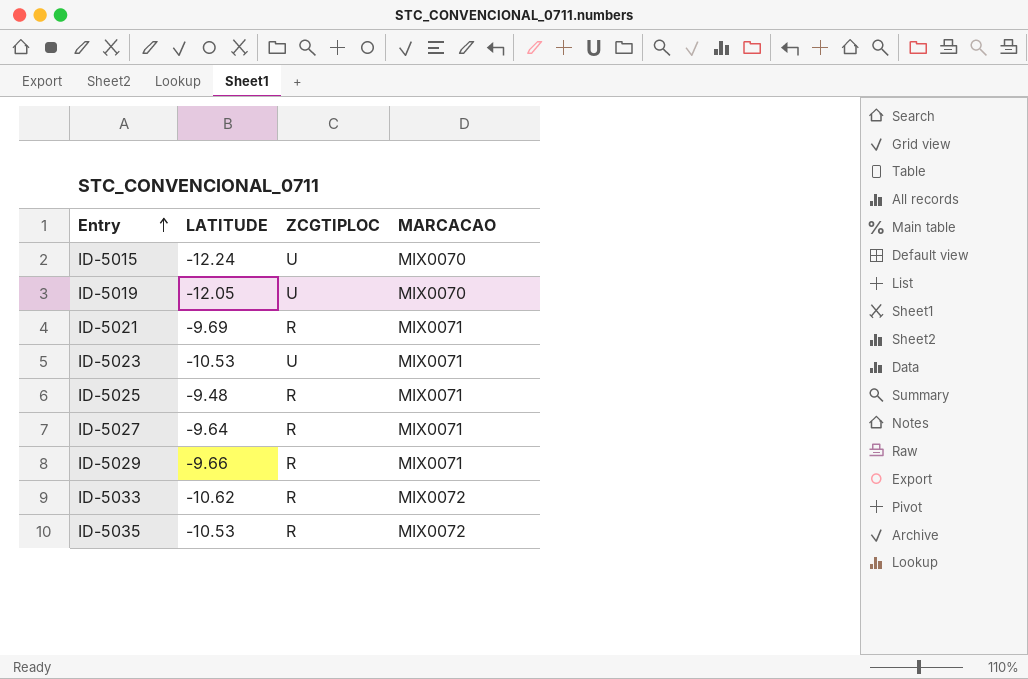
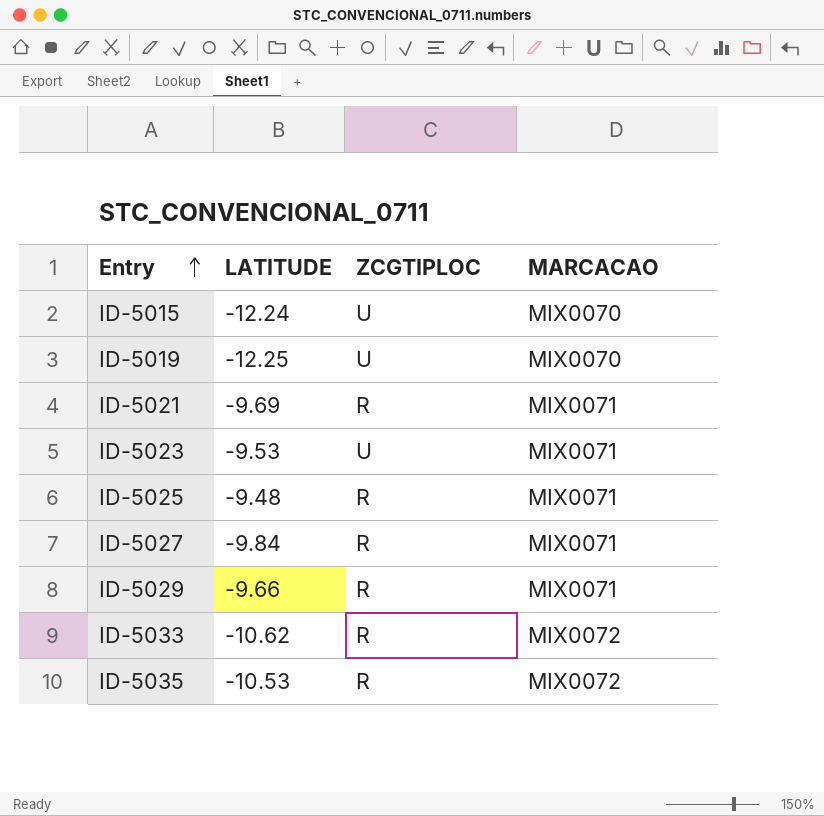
ID-5019 | LATITUDE: -12.05 -> -12.25
ID-5023 | LATITUDE: -10.53 -> -9.53
ID-5027 | LATITUDE: -9.64 -> -9.84

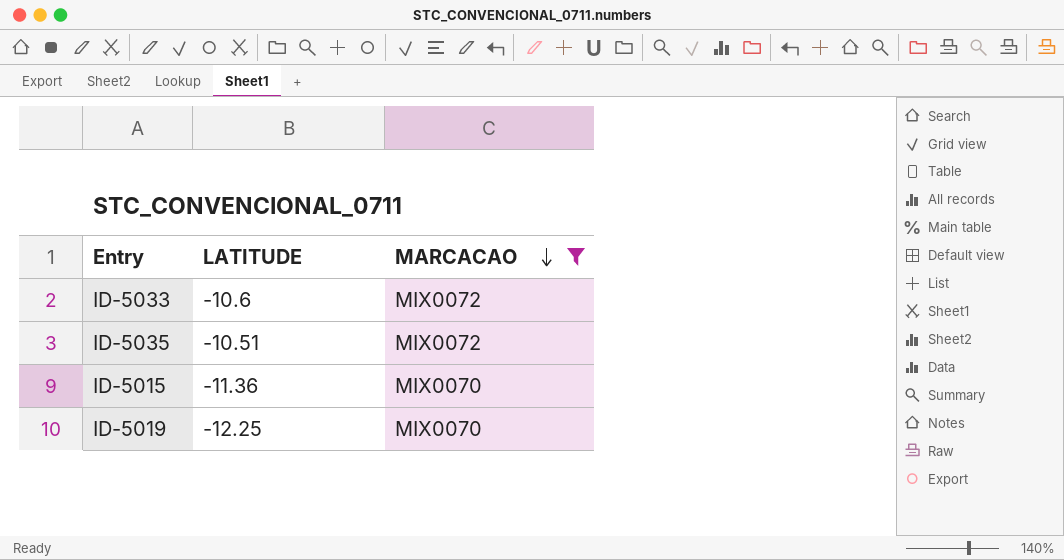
filter: none -> MARCACAO != MIX0071
row order: Entry ascending -> MARCACAO descending
column ZCGTIPLOC | position: 3 -> none
ID-5033 | LATITUDE: -10.62 -> -10.6
ID-5035 | LATITUDE: -10.53 -> -10.51
ID-5015 | LATITUDE: -12.24 -> -11.36

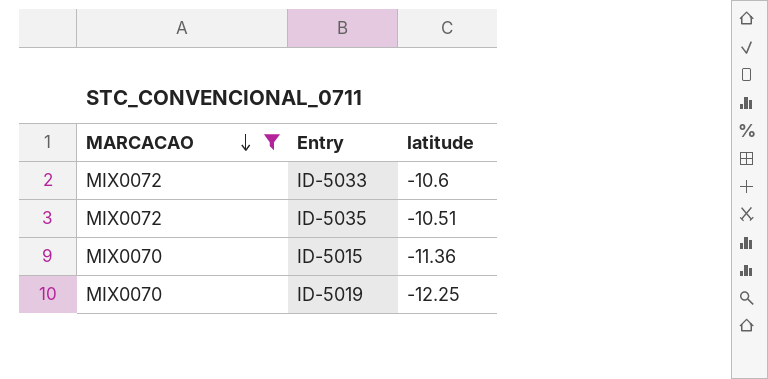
column MARCACAO | position: 3 -> 1
column name: LATITUDE -> latitude

